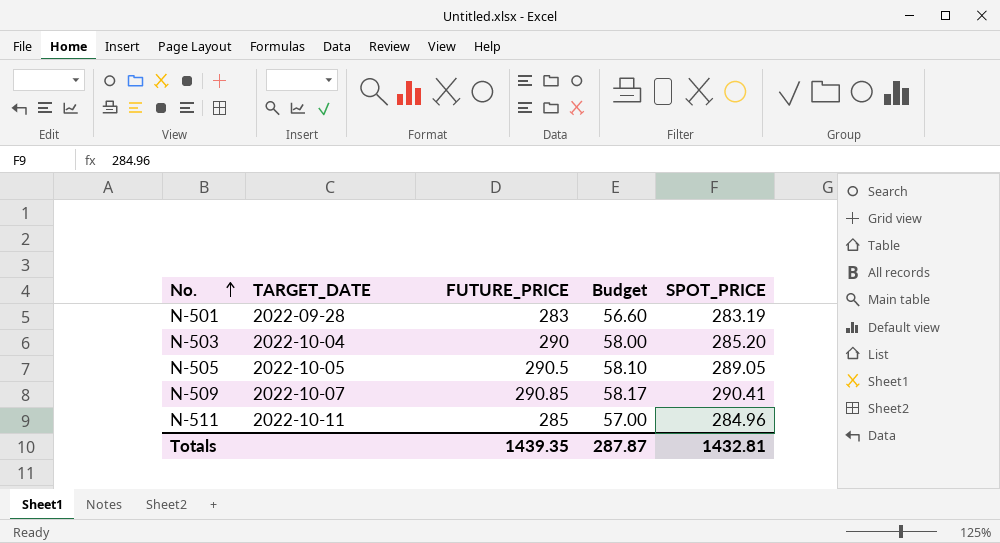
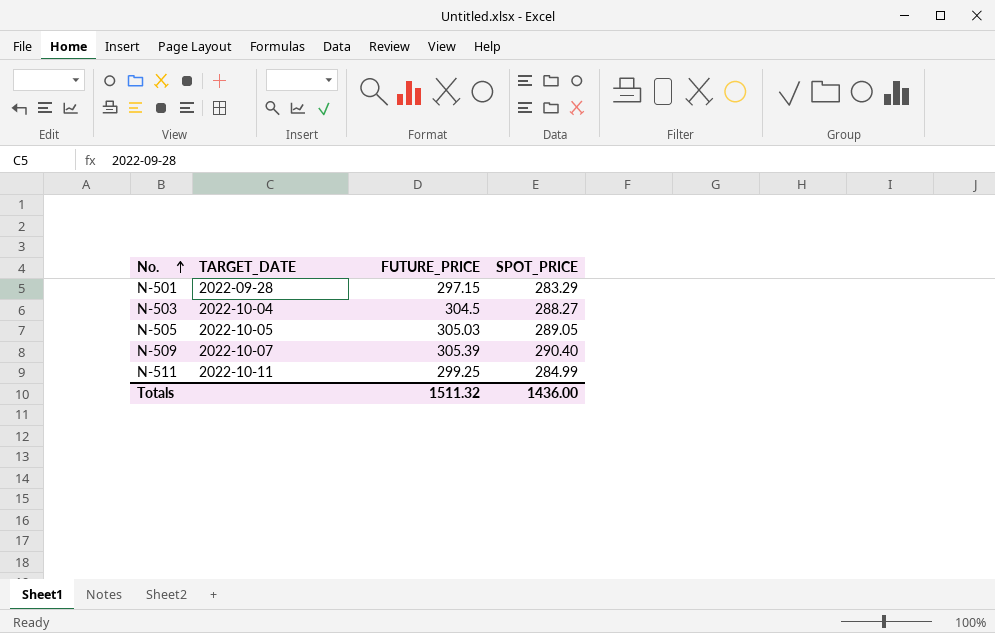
column Budget | formula: [FUTURE_PRICE] * 0.2 -> none
N-501 | FUTURE_PRICE: 283 -> 297.15
N-501 | SPOT_PRICE: 283.19 -> 283.29
N-503 | FUTURE_PRICE: 290 -> 304.5
N-503 | SPOT_PRICE: 285.20 -> 288.27
N-505 | FUTURE_PRICE: 290.5 -> 305.03
N-509 | FUTURE_PRICE: 290.85 -> 305.39
N-509 | SPOT_PRICE: 290.41 -> 290.40
N-511 | FUTURE_PRICE: 285 -> 299.25
N-511 | SPOT_PRICE: 284.96 -> 284.99
Totals | FUTURE_PRICE: 1439.35 -> 1511.32
Totals | SPOT_PRICE: 1432.81 -> 1436.00

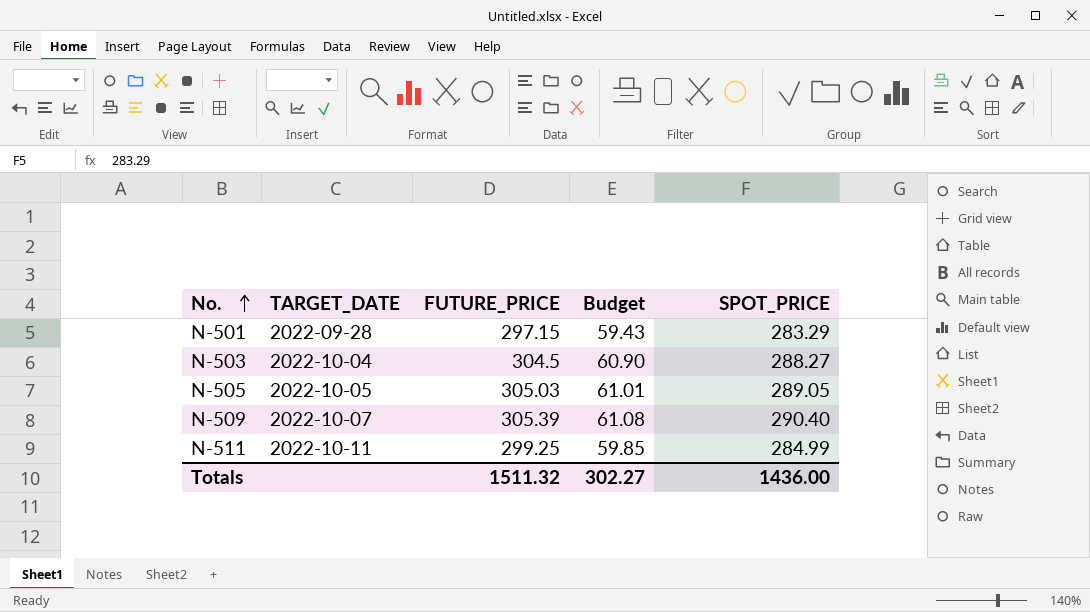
column Budget | formula: none -> [FUTURE_PRICE] * 0.2

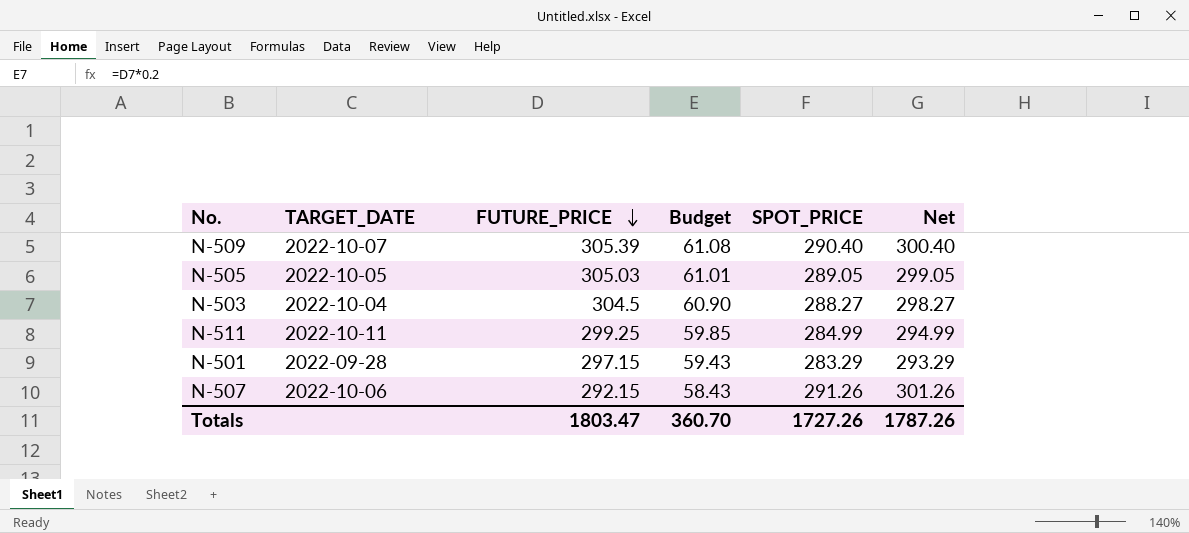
row order: No. ascending -> FUTURE_PRICE descending
column Net | formula: none -> [SPOT_PRICE] + 10
row N-507: none -> 2022-10-06 | 292.15 | 58.43 | 291.26 | 301.26
Totals | FUTURE_PRICE: 1511.32 -> 1803.47
Totals | Budget: 302.27 -> 360.70
Totals | SPOT_PRICE: 1436.00 -> 1727.26

